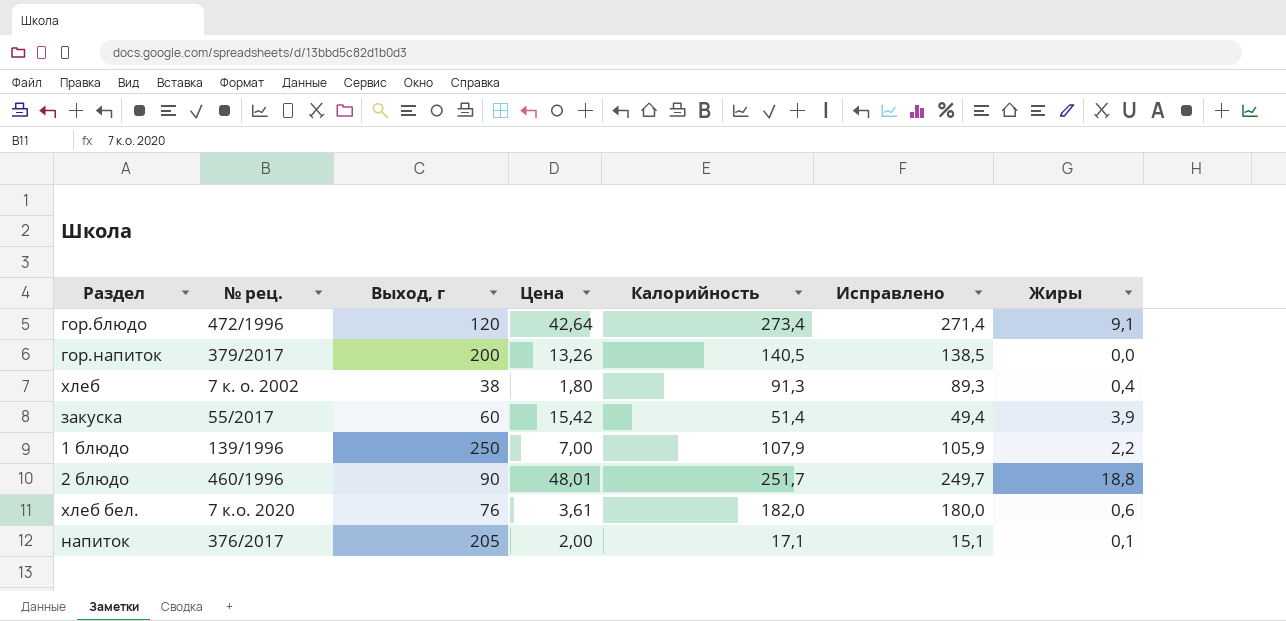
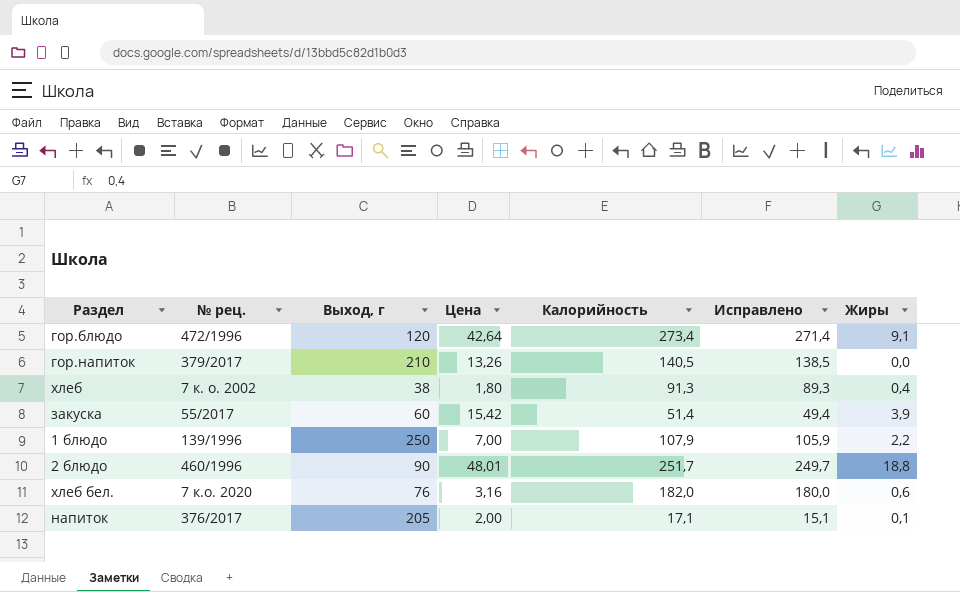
гор.напиток | Выход, г: 200 -> 210
хлеб бел. | Цена: 3,61 -> 3,16

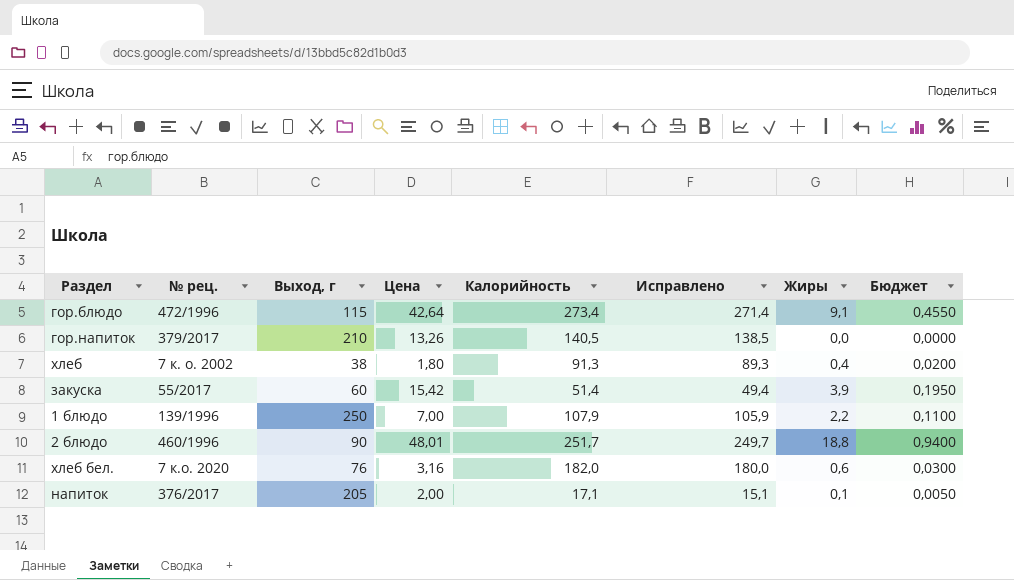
column Бюджет | formula: none -> [Жиры] * 0,05
гор.блюдо | Выход, г: 120 -> 115

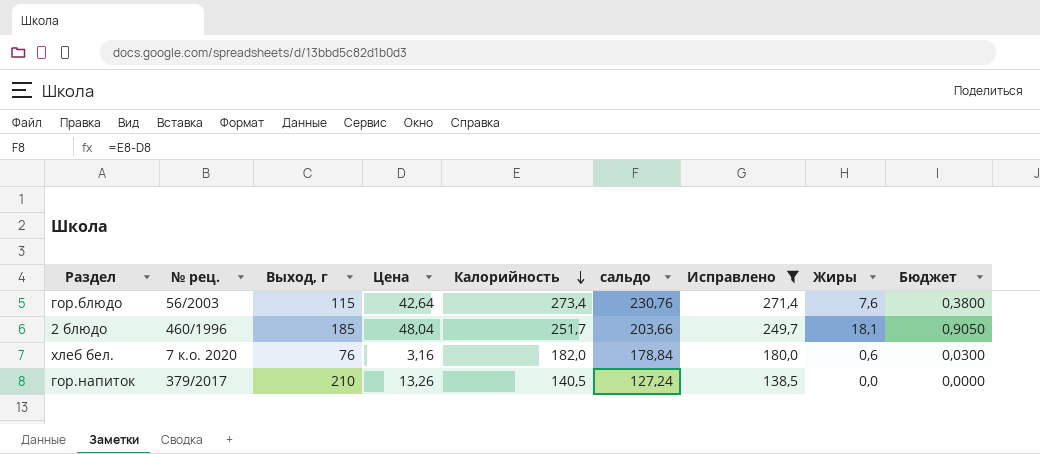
filter: none -> Исправлено >= 138,5
row order: none -> Калорийность descending
column сальдо | formula: none -> [Калорийность] - [Цена]
гор.блюдо | № рец.: 472/1996 -> 56/2003
гор.блюдо | Жиры: 9,1 -> 7,6
гор.блюдо | Бюджет: 0,4550 -> 0,3800
2 блюдо | Выход, г: 90 -> 185
2 блюдо | Цена: 48,01 -> 48,04
2 блюдо | Жиры: 18,8 -> 18,1
2 блюдо | Бюджет: 0,9400 -> 0,9050

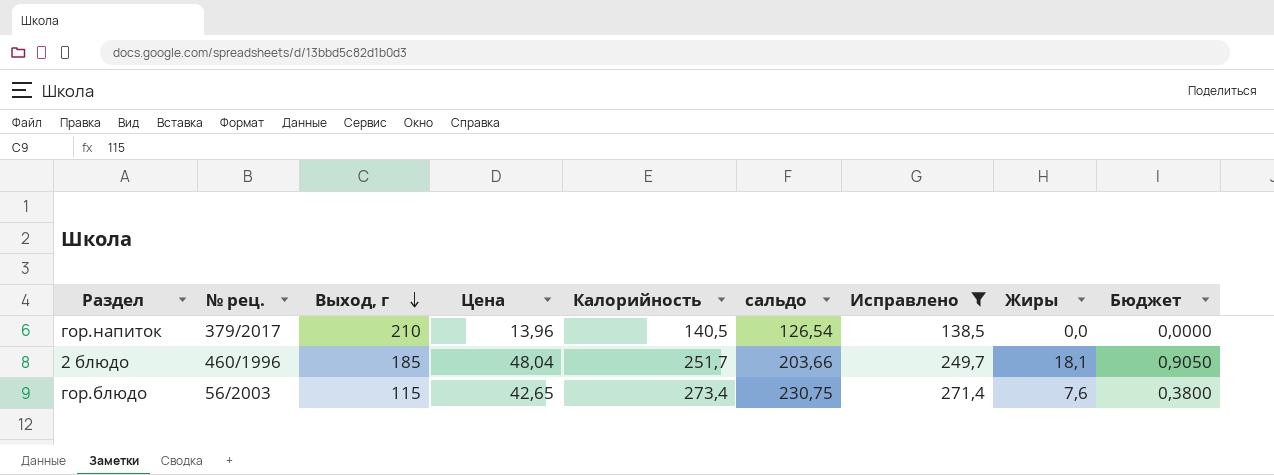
row order: Калорийность descending -> Выход, г descending
row хлеб бел.: 7 к.о. 2020 | 76 | 3,16 | 182,0 | 178,84 | 180,0 | 0,6 | 0,0300 -> none
гор.напиток | Цена: 13,26 -> 13,96
гор.напиток | сальдо: 127,24 -> 126,54
гор.блюдо | Цена: 42,64 -> 42,65
гор.блюдо | сальдо: 230,76 -> 230,75

